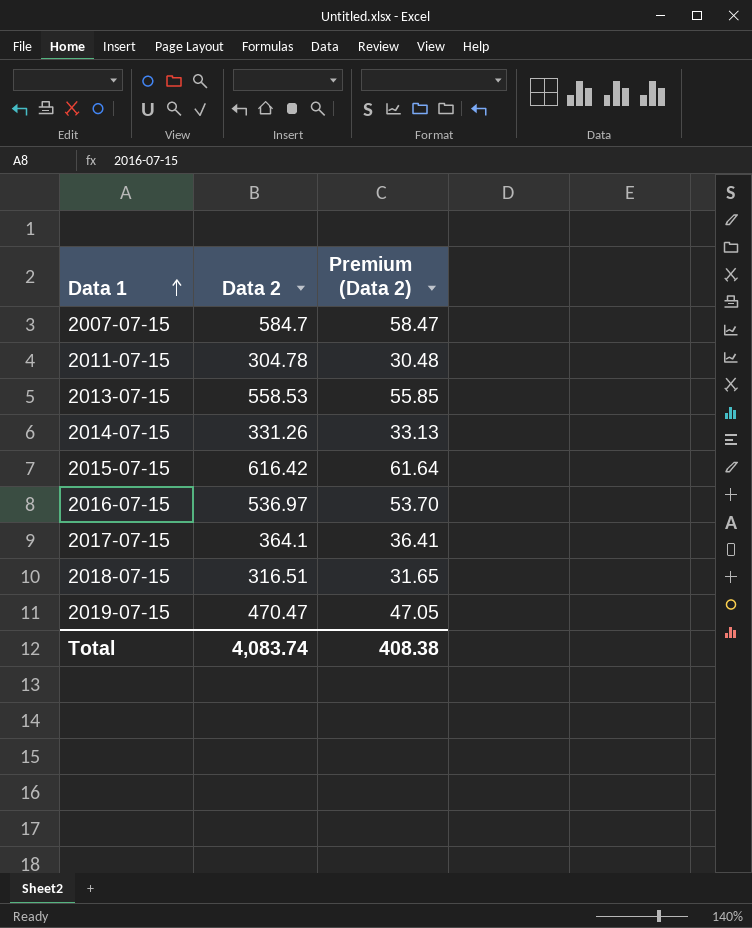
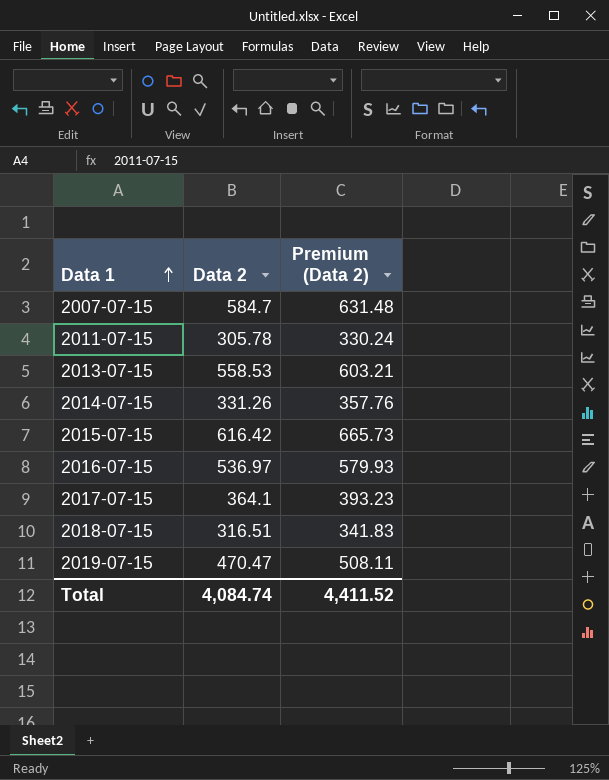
column Premium (Data 2) | formula: [Data 2] * 0.1 -> [Data 2] * 1.08
2011-07-15 | Data 2: 304.78 -> 305.78
Total | Data 2: 4,083.74 -> 4,084.74
Total | Premium (Data 2): 408.38 -> 4,411.52

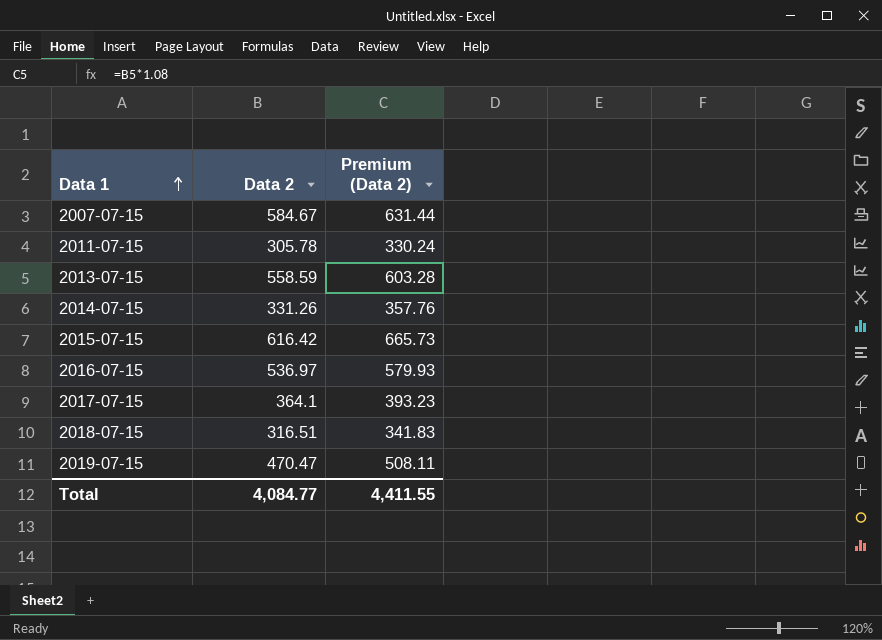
2007-07-15 | Data 2: 584.7 -> 584.67
2007-07-15 | Premium (Data 2): 631.48 -> 631.44
2013-07-15 | Data 2: 558.53 -> 558.59
2013-07-15 | Premium (Data 2): 603.21 -> 603.28
Total | Data 2: 4,084.74 -> 4,084.77
Total | Premium (Data 2): 4,411.52 -> 4,411.55

